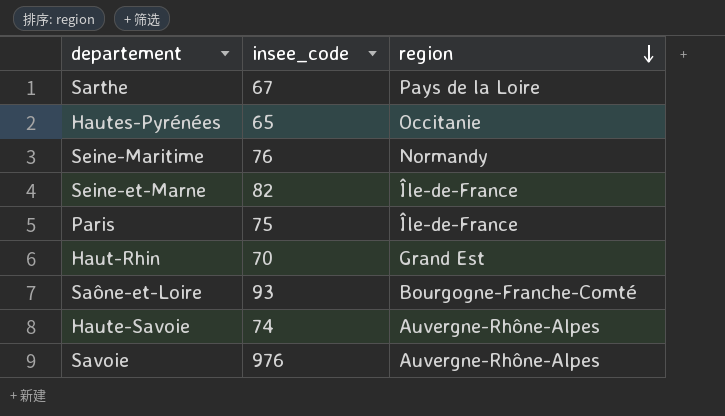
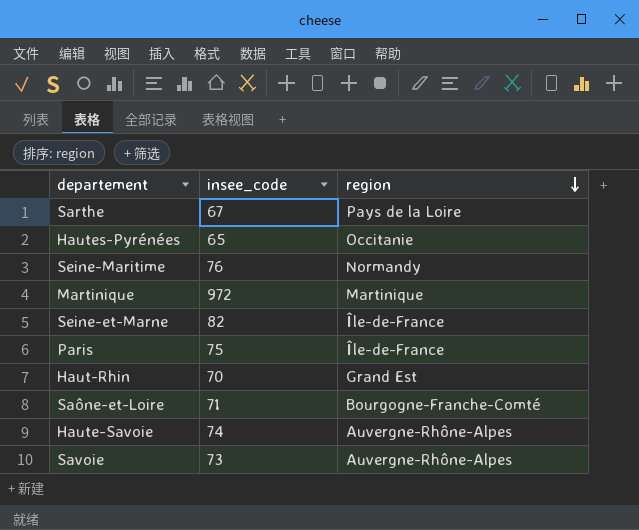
row Martinique: none -> 972 | Martinique
Saône-et-Loire | insee_code: 93 -> 71
Savoie | insee_code: 976 -> 73

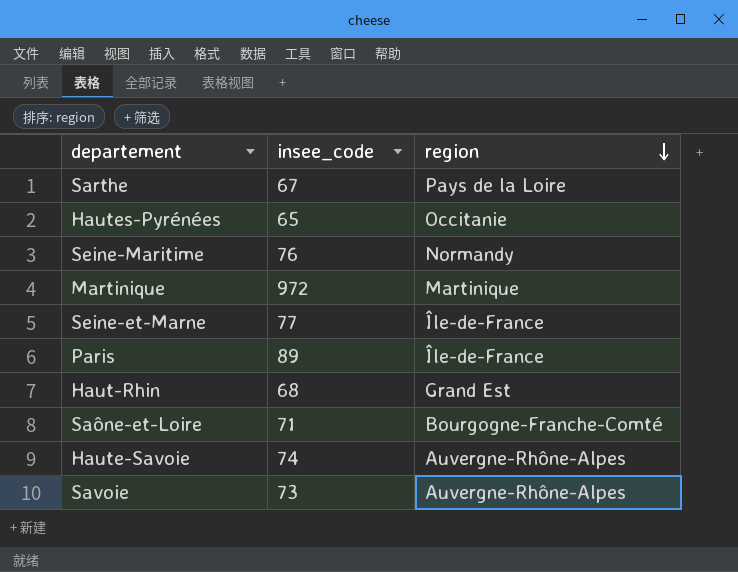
Seine-et-Marne | insee_code: 82 -> 77
Paris | insee_code: 75 -> 89
Haut-Rhin | insee_code: 70 -> 68

